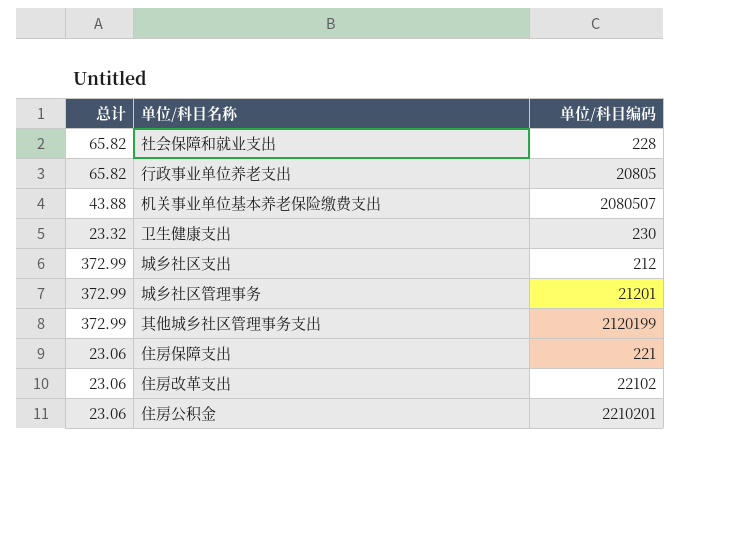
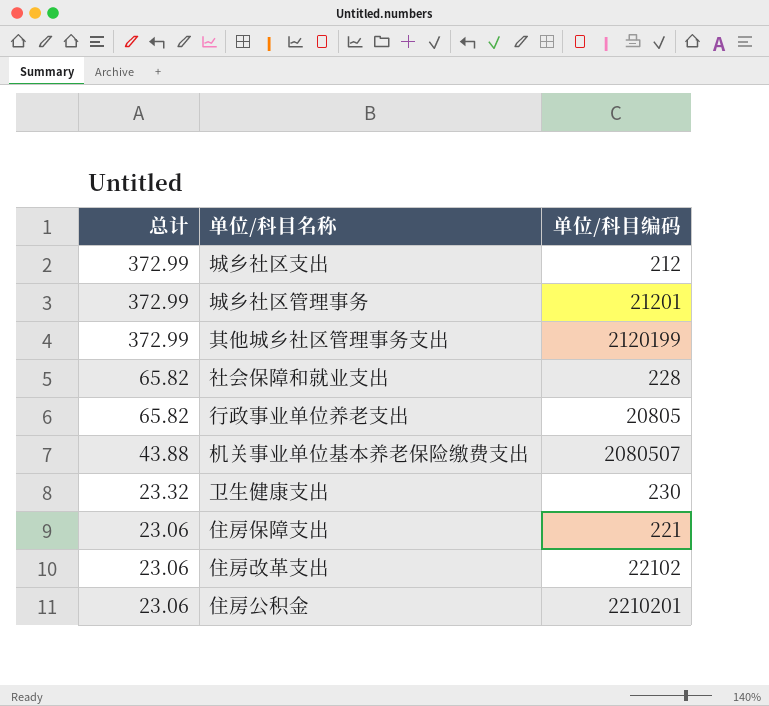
row order: none -> 总计 descending

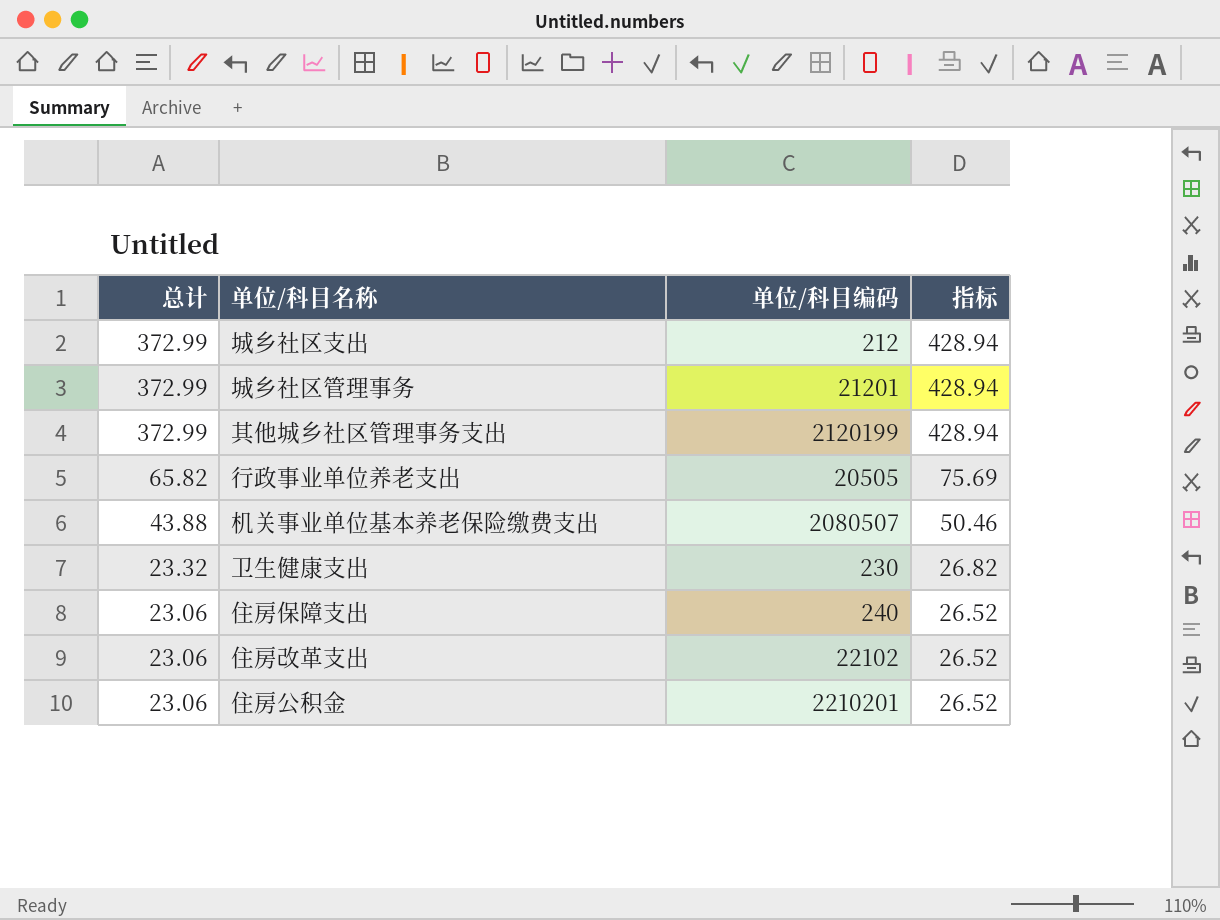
column 指标 | formula: none -> [总计] * 1.15
row 社会保障和就业支出: 65.82 | 228 -> none
行政事业单位养老支出 | 单位/科目编码: 20805 -> 20505
住房保障支出 | 单位/科目编码: 221 -> 240

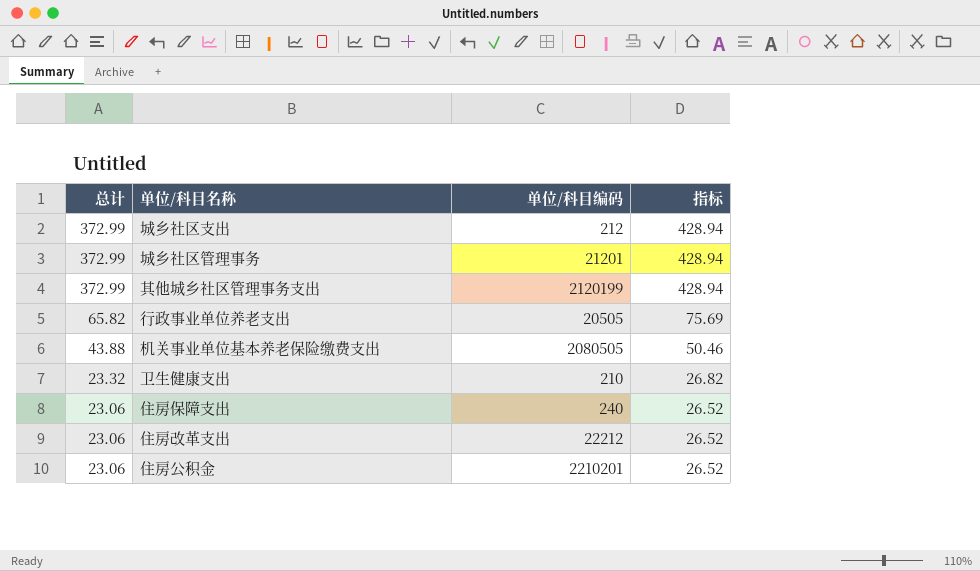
机关事业单位基本养老保险缴费支出 | 单位/科目编码: 2080507 -> 2080505
卫生健康支出 | 单位/科目编码: 230 -> 210
住房改革支出 | 单位/科目编码: 22102 -> 22212

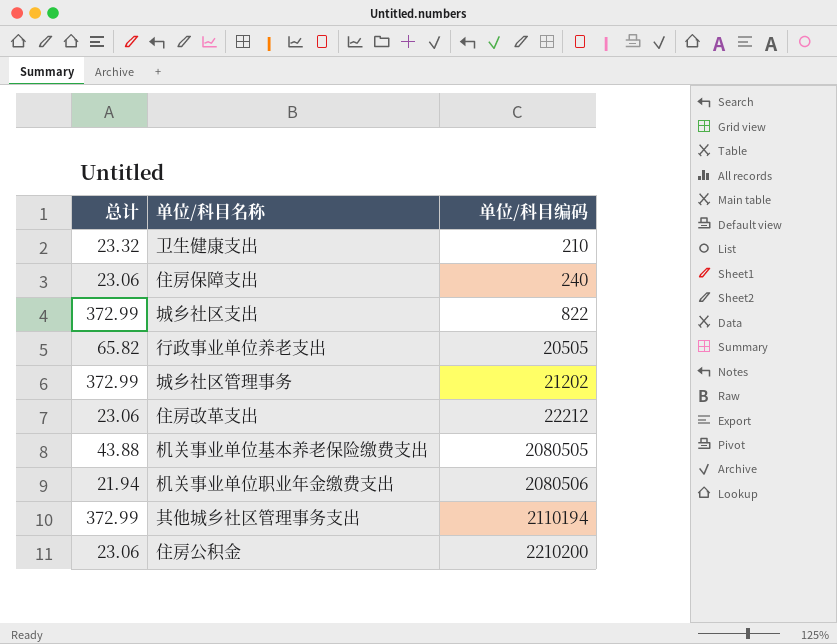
row order: 总计 descending -> 单位/科目编码 ascending
column 指标 | formula: [总计] * 1.15 -> none
城乡社区支出 | 单位/科目编码: 212 -> 822
城乡社区管理事务 | 单位/科目编码: 21201 -> 21202
row 机关事业单位职业年金缴费支出: none -> 21.94 | 2080506
其他城乡社区管理事务支出 | 单位/科目编码: 2120199 -> 2110194
住房公积金 | 单位/科目编码: 2210201 -> 2210200

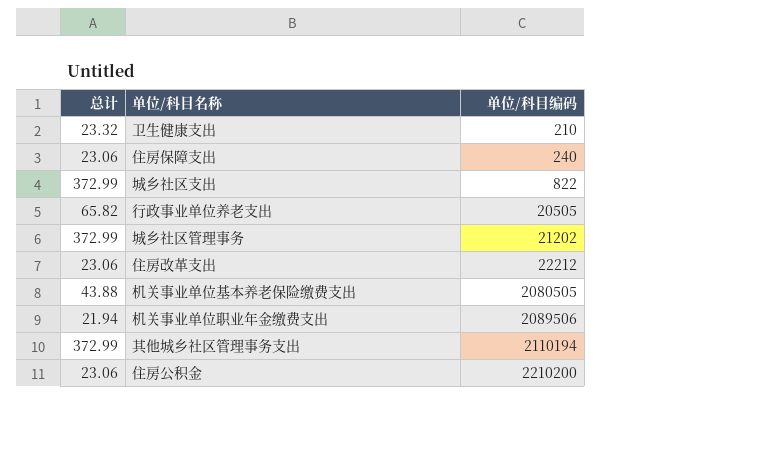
机关事业单位职业年金缴费支出 | 单位/科目编码: 2080506 -> 2089506

